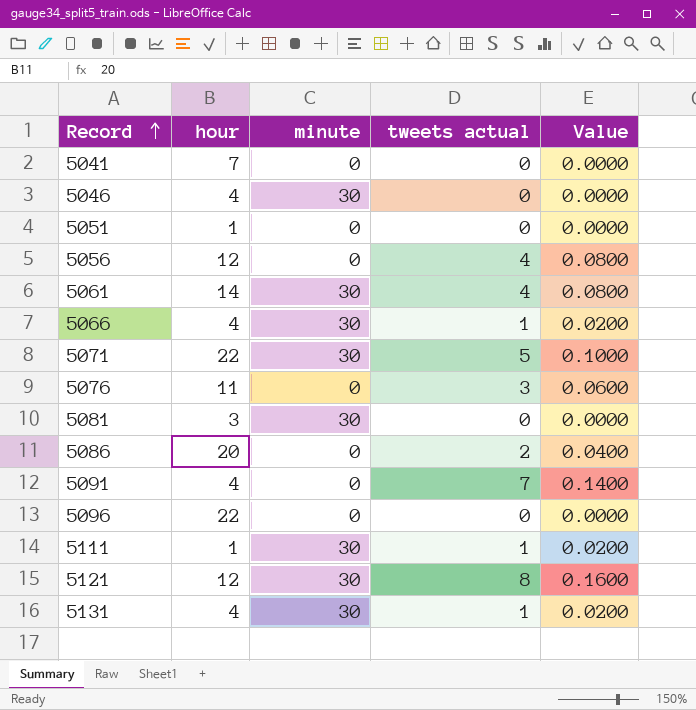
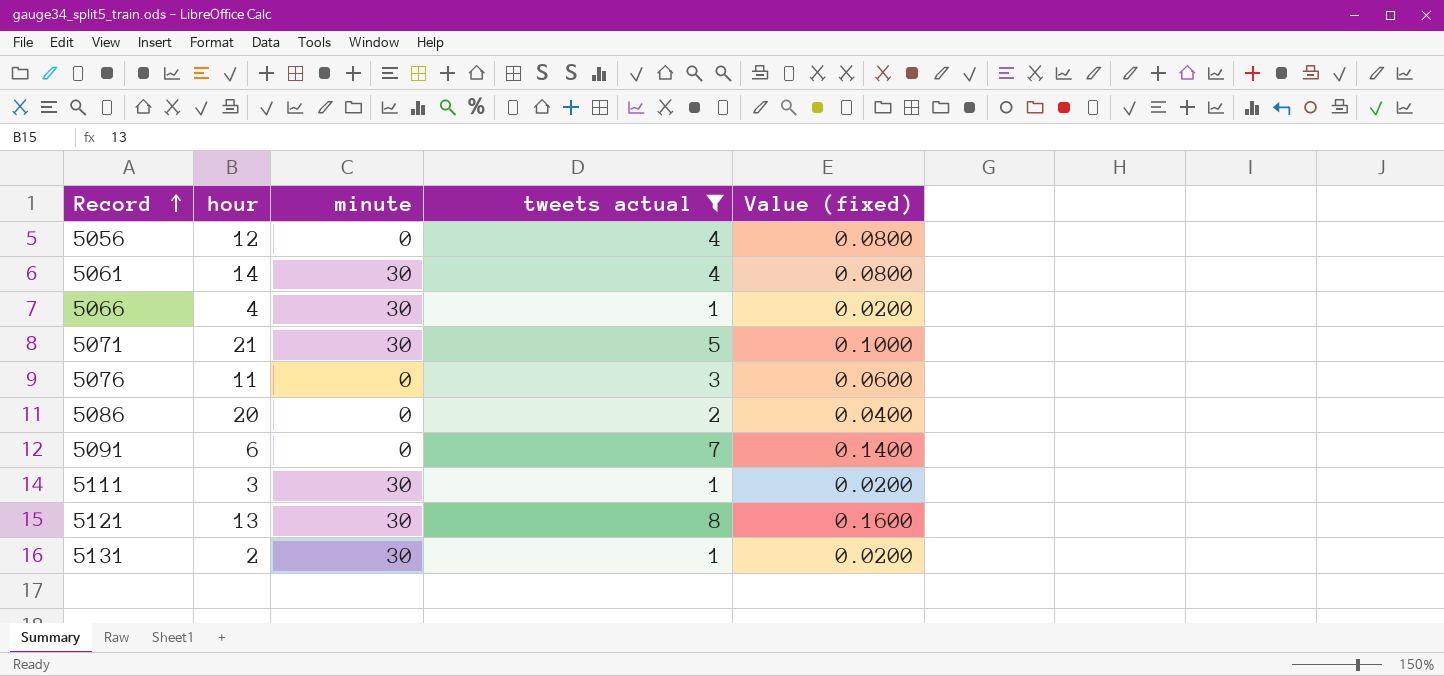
filter: none -> tweets actual != 0
column name: Value -> Value (fixed)
5071 | hour: 22 -> 21
5091 | hour: 4 -> 6
5111 | hour: 1 -> 3
5121 | hour: 12 -> 13
5131 | hour: 4 -> 2

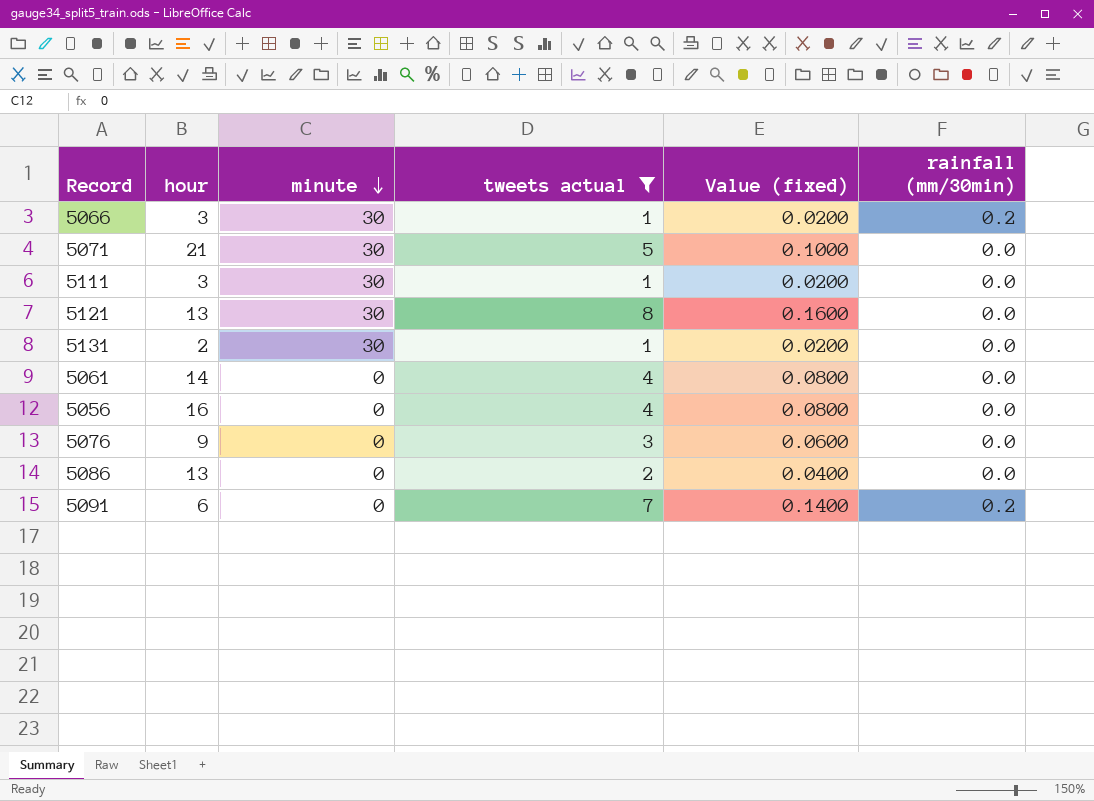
row order: Record ascending -> minute descending
column rainfall (mm/30min) | position: none -> 6
5066 | hour: 4 -> 3
5061 | minute: 30 -> 0
5056 | hour: 12 -> 16
5076 | hour: 11 -> 9
5086 | hour: 20 -> 13

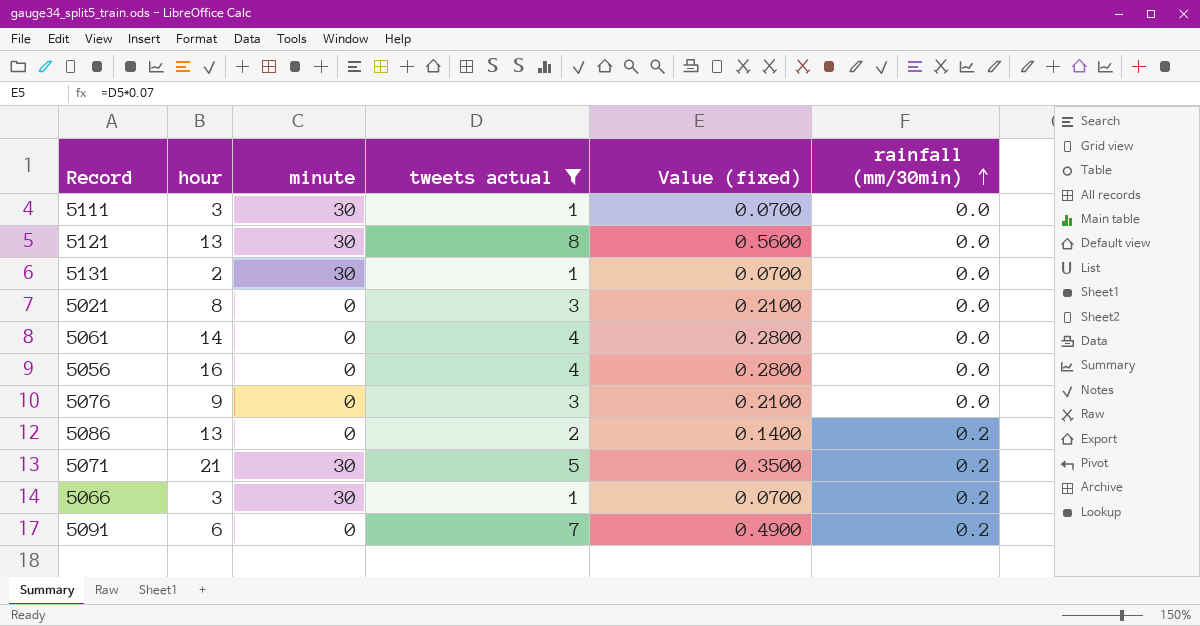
row order: minute descending -> rainfall (mm/30min) ascending
column Value (fixed) | formula: [tweets actual] * 0.02 -> [tweets actual] * 0.07
row 5021: none -> 8 | 0 | 3 | 0.2100 | 0.0
5086 | rainfall (mm/30min): 0.0 -> 0.2
5071 | rainfall (mm/30min): 0.0 -> 0.2

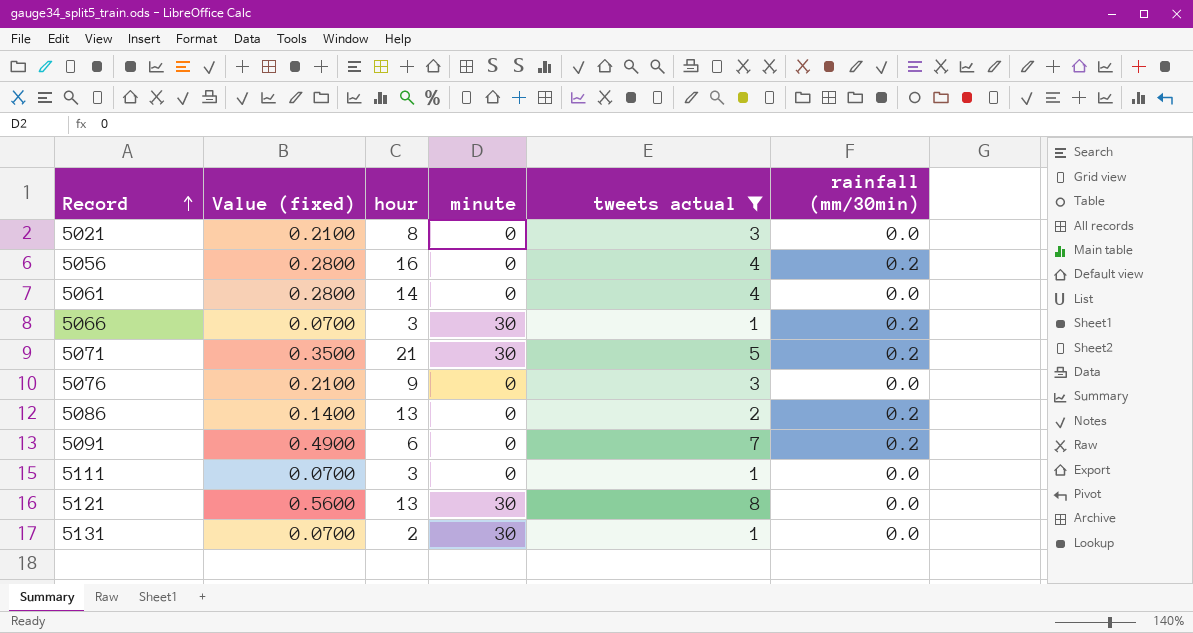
row order: rainfall (mm/30min) ascending -> Record ascending
column Value (fixed) | position: 5 -> 2
5056 | rainfall (mm/30min): 0.0 -> 0.2
5111 | minute: 30 -> 0

